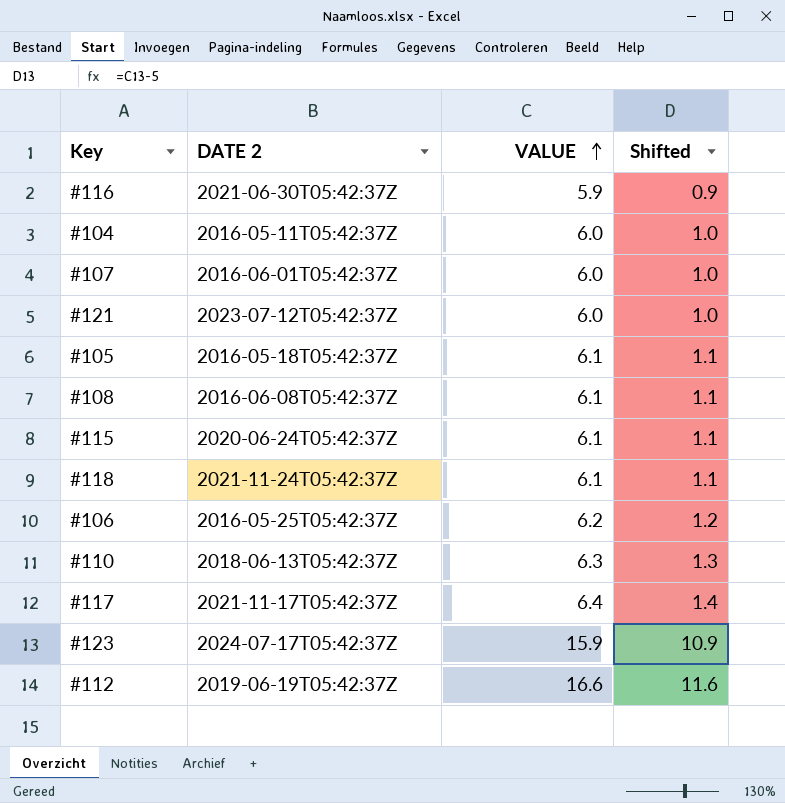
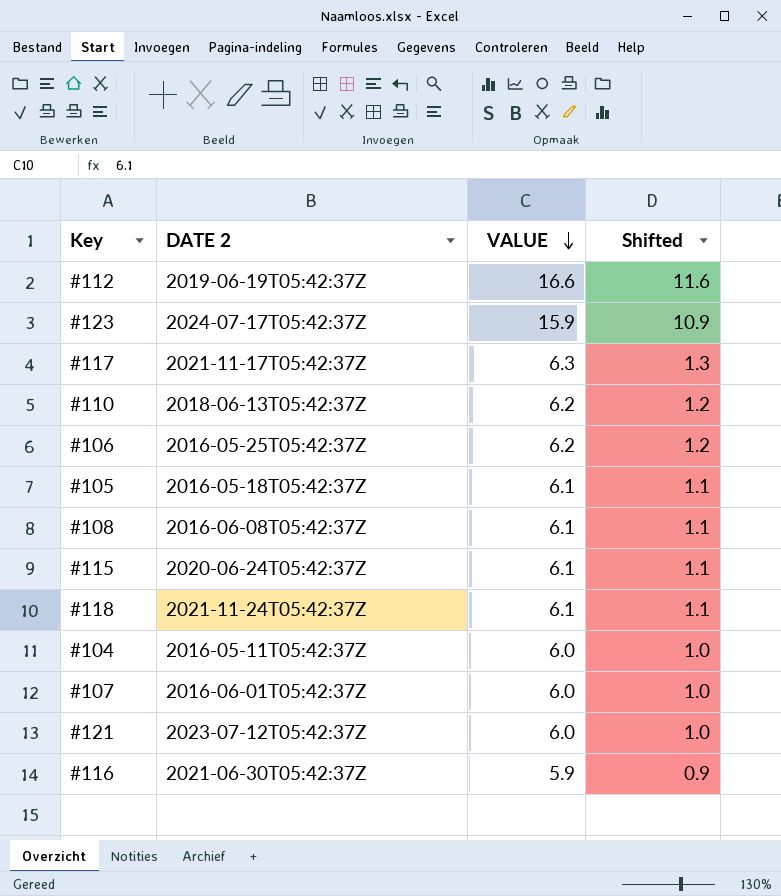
row order: VALUE ascending -> VALUE descending
#117 | VALUE: 6.4 -> 6.3
#117 | Shifted: 1.4 -> 1.3
#110 | VALUE: 6.3 -> 6.2
#110 | Shifted: 1.3 -> 1.2

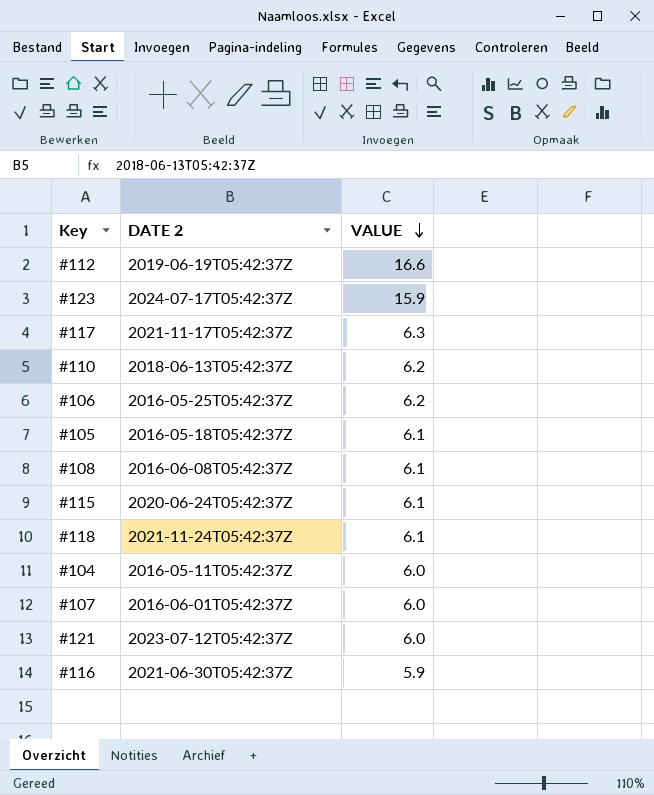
column Shifted | formula: [VALUE] - 5 -> none

